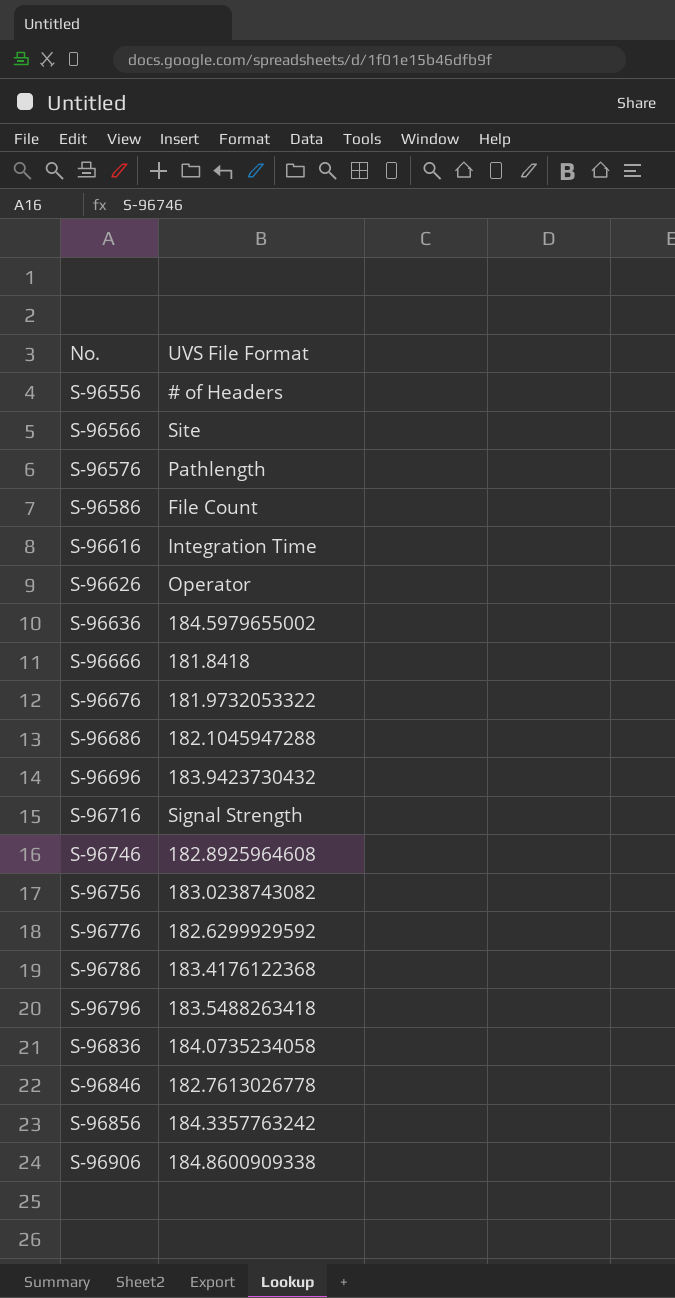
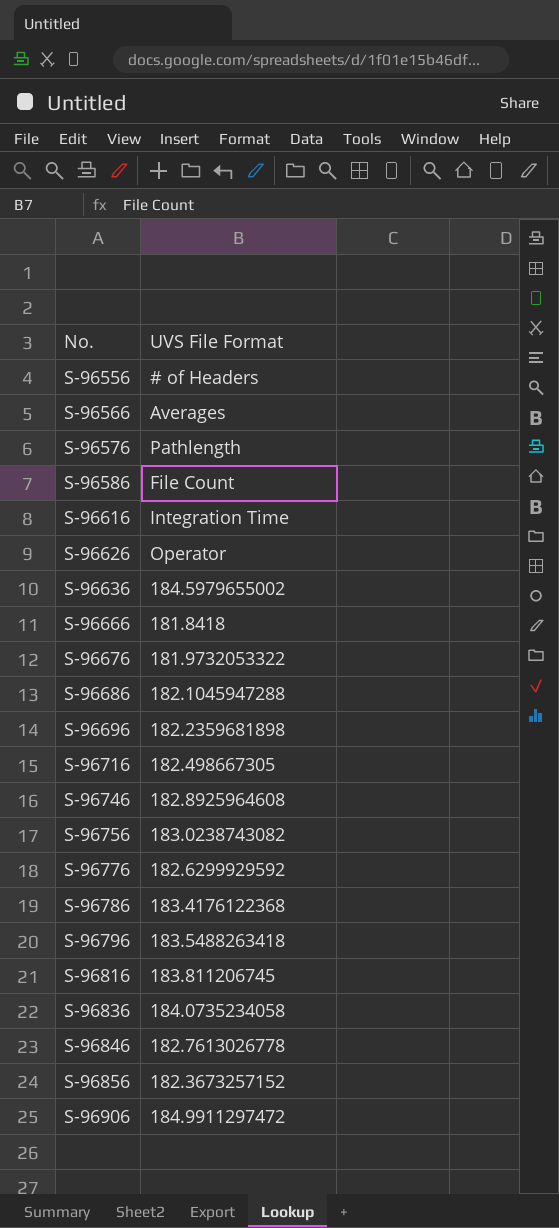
S-96566 | UVS File Format: Site -> Averages
S-96696 | UVS File Format: 183.9423730432 -> 182.2359681898
S-96716 | UVS File Format: Signal Strength -> 182.498667305
row S-96816: none -> 183.811206745
S-96856 | UVS File Format: 184.3357763242 -> 182.3673257152
S-96906 | UVS File Format: 184.8600909338 -> 184.9911297472

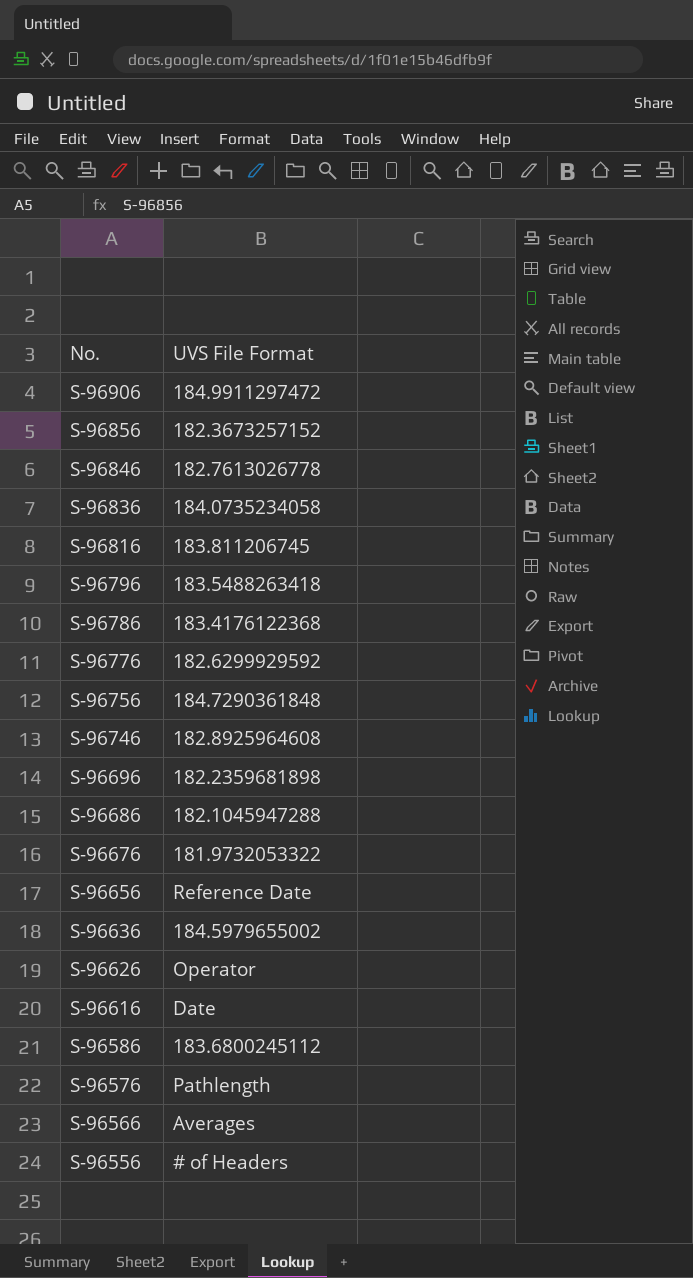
row order: No. ascending -> No. descending
row S-96666: 181.8418 -> none
row S-96716: 182.498667305 -> none
S-96756 | UVS File Format: 183.0238743082 -> 184.7290361848
row S-96656: none -> Reference Date
S-96616 | UVS File Format: Integration Time -> Date
S-96586 | UVS File Format: File Count -> 183.6800245112

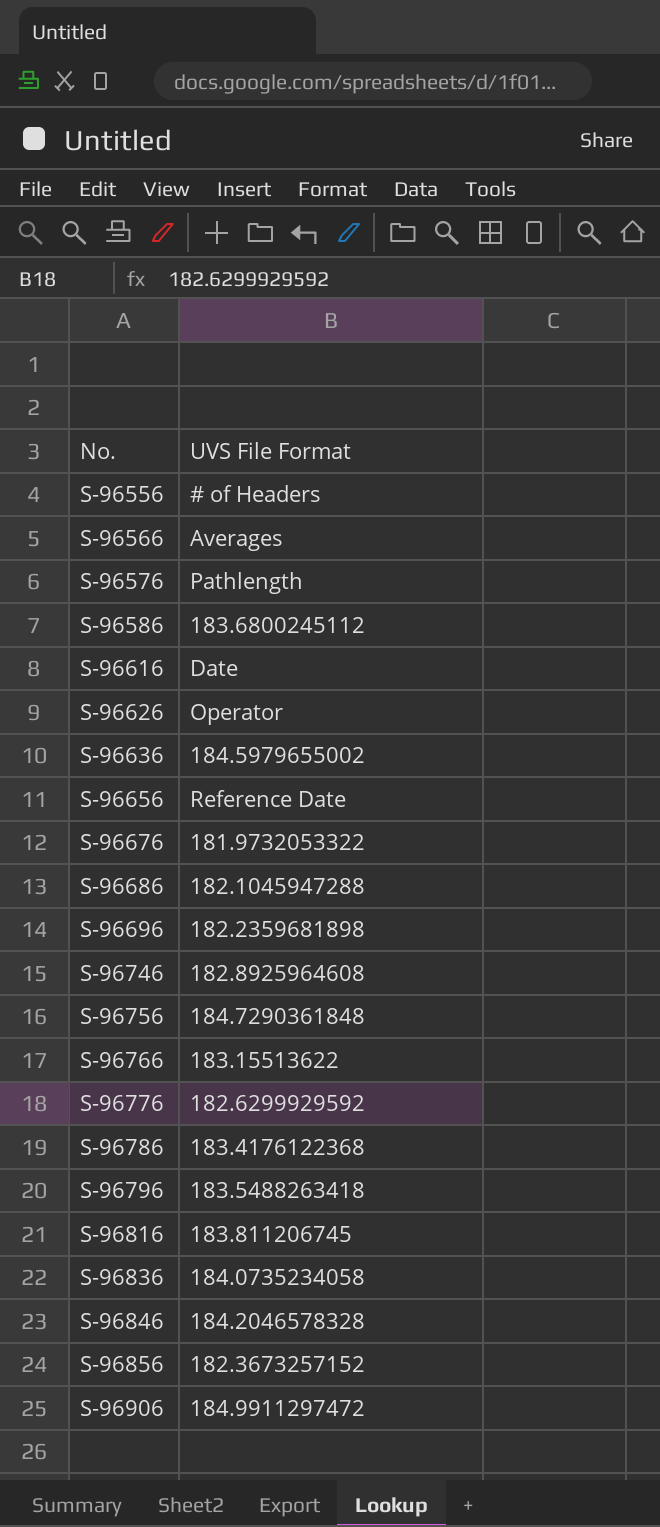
row order: No. descending -> No. ascending
row S-96766: none -> 183.15513622
S-96846 | UVS File Format: 182.7613026778 -> 184.2046578328

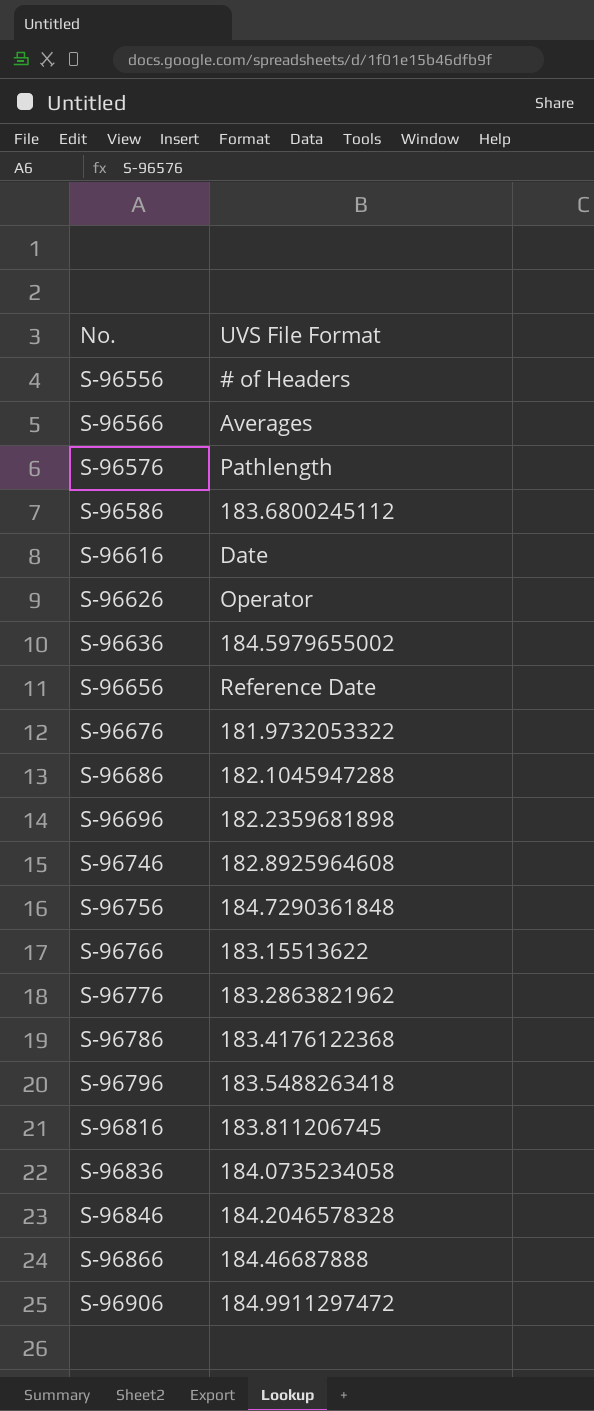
row S-96856: 182.3673257152 -> none
S-96776 | UVS File Format: 182.6299929592 -> 183.2863821962
row S-96866: none -> 184.46687888

